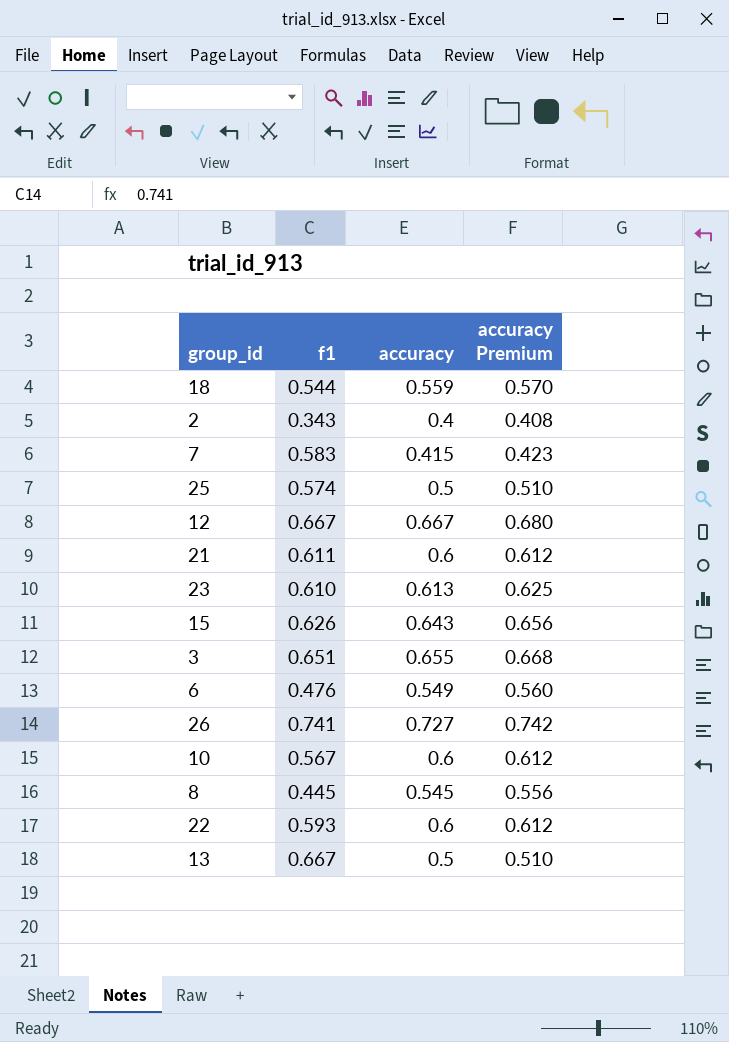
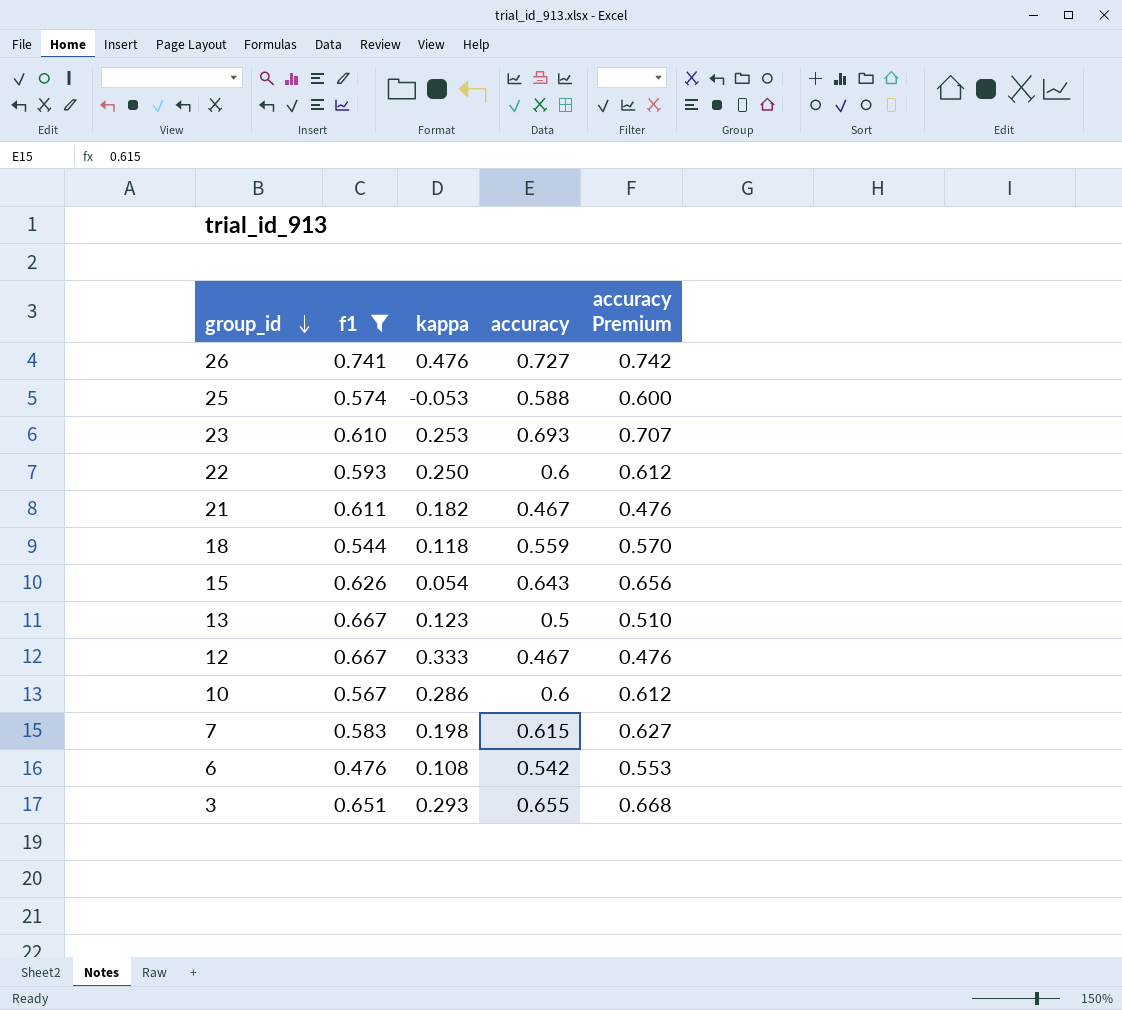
filter: none -> f1 >= 0.476
row order: none -> group_id descending
column kappa | position: none -> 3
25 | accuracy: 0.5 -> 0.588
25 | accuracy Premium: 0.510 -> 0.600
23 | accuracy: 0.613 -> 0.693
23 | accuracy Premium: 0.625 -> 0.707
21 | accuracy: 0.6 -> 0.467
21 | accuracy Premium: 0.612 -> 0.476
12 | accuracy: 0.667 -> 0.467
12 | accuracy Premium: 0.680 -> 0.476
7 | accuracy: 0.415 -> 0.615
7 | accuracy Premium: 0.423 -> 0.627
6 | accuracy: 0.549 -> 0.542
6 | accuracy Premium: 0.560 -> 0.553

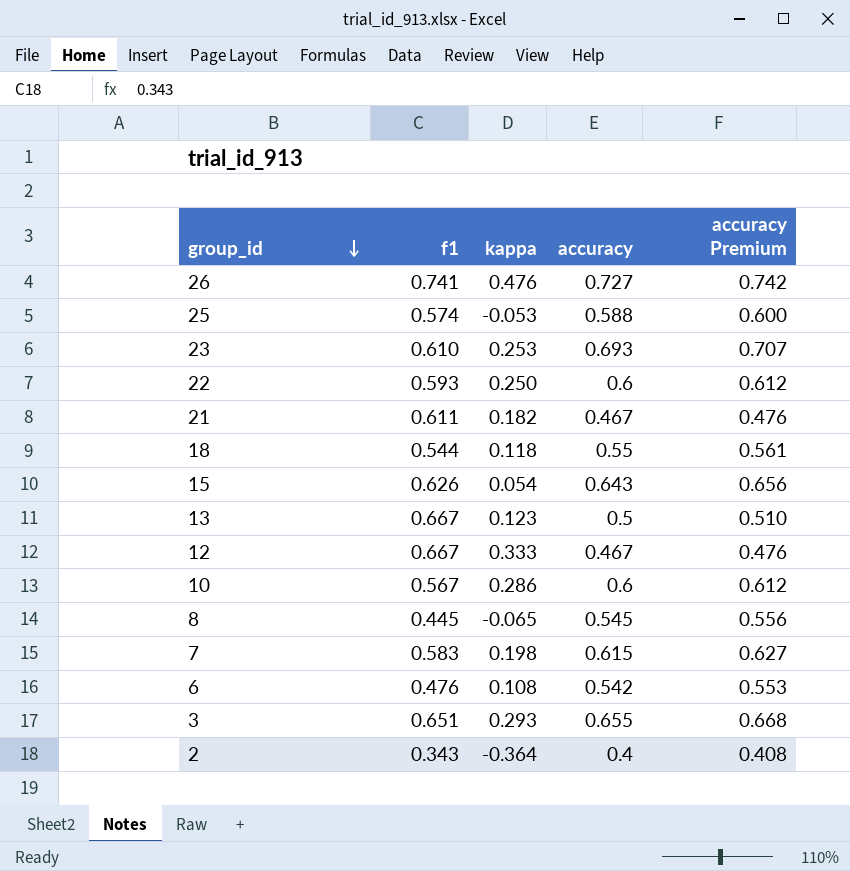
filter: f1 >= 0.476 -> none
18 | accuracy: 0.559 -> 0.55
18 | accuracy Premium: 0.570 -> 0.561

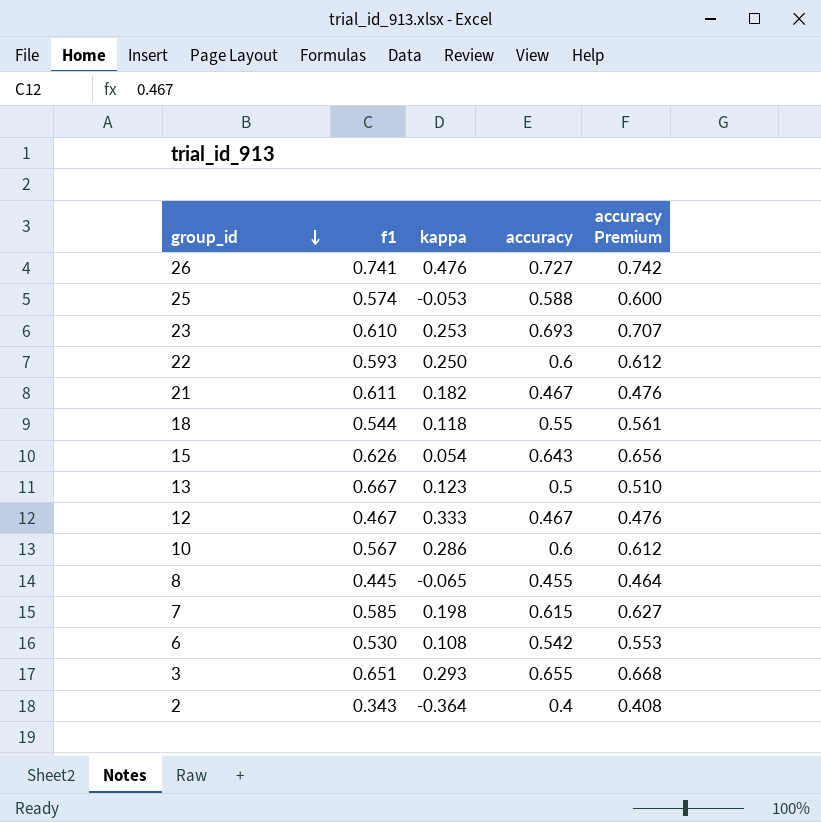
12 | f1: 0.667 -> 0.467
8 | accuracy: 0.545 -> 0.455
8 | accuracy Premium: 0.556 -> 0.464
7 | f1: 0.583 -> 0.585
6 | f1: 0.476 -> 0.530

